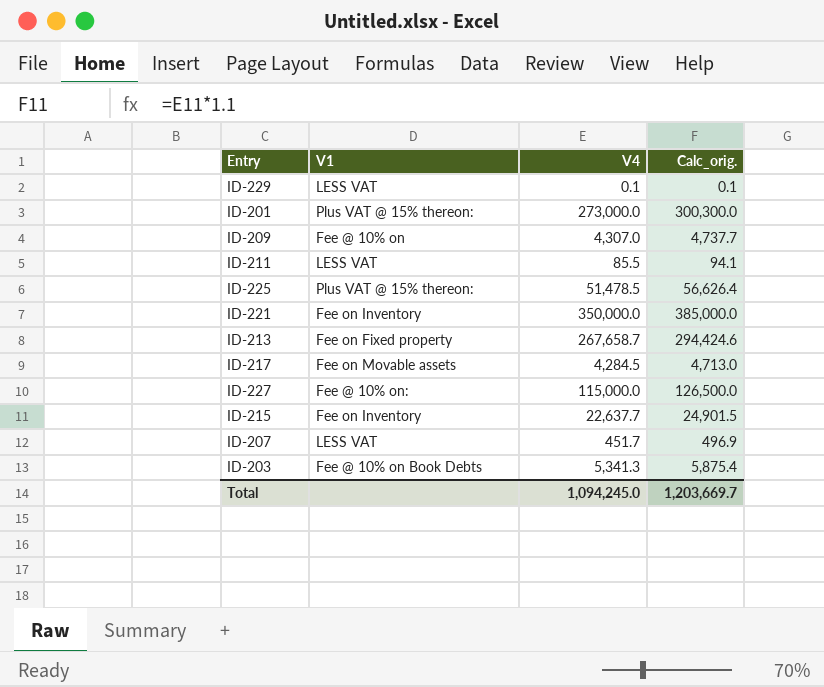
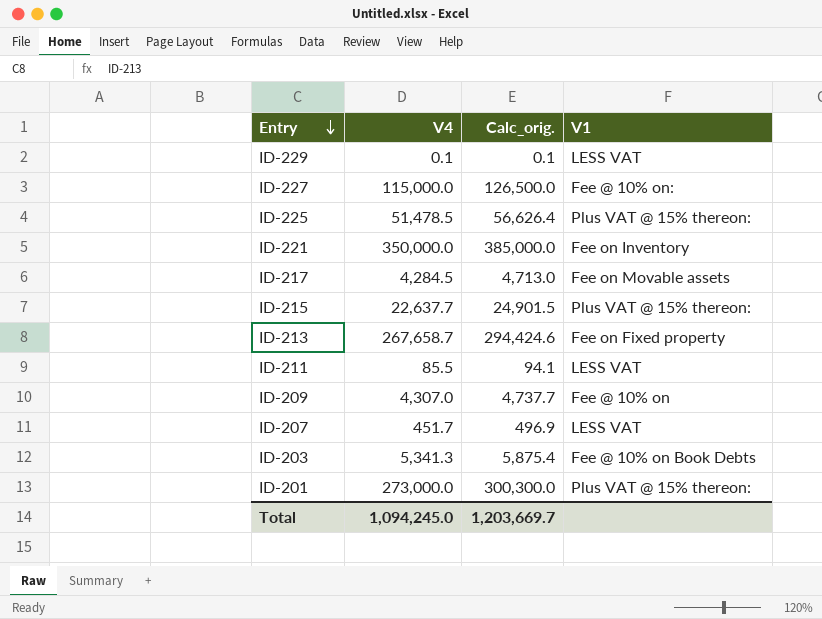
row order: none -> Entry descending
column V1 | position: 2 -> 4
ID-215 | V1: Fee on Inventory -> Plus VAT @ 15% thereon:

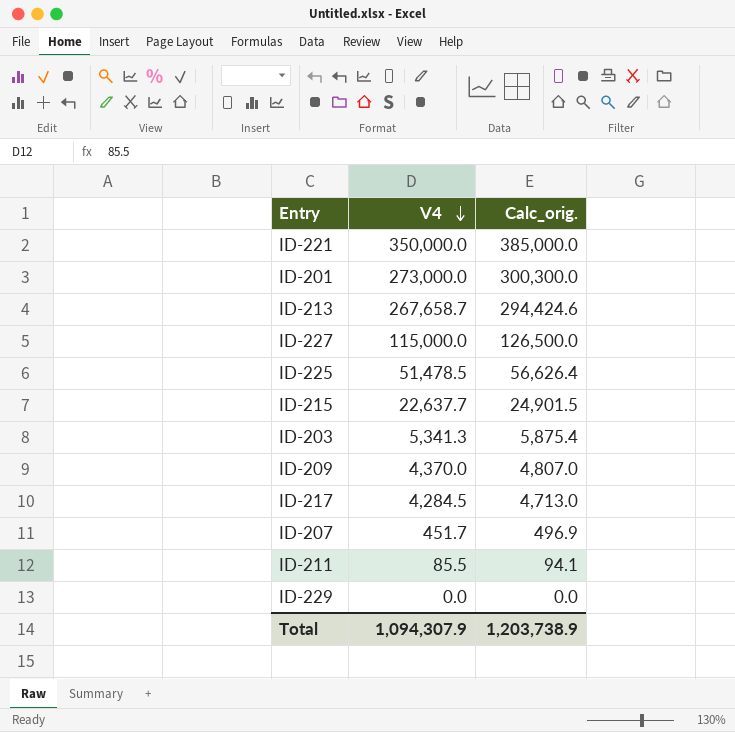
row order: Entry descending -> V4 descending
column V1 | position: 4 -> none
ID-209 | V4: 4,307.0 -> 4,370.0
ID-209 | Calc_orig.: 4,737.7 -> 4,807.0
ID-229 | V4: 0.1 -> 0.0
ID-229 | Calc_orig.: 0.1 -> 0.0
Total | V4: 1,094,245.0 -> 1,094,307.9
Total | Calc_orig.: 1,203,669.7 -> 1,203,738.9

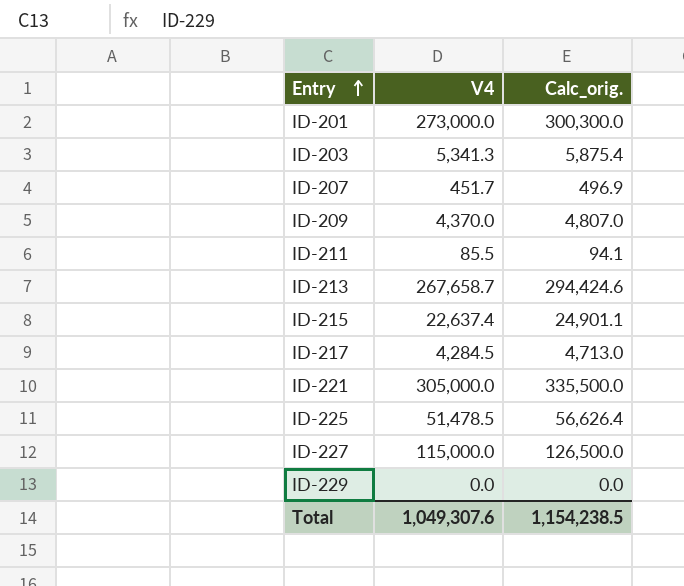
row order: V4 descending -> Entry ascending
ID-215 | V4: 22,637.7 -> 22,637.4
ID-215 | Calc_orig.: 24,901.5 -> 24,901.1
ID-221 | V4: 350,000.0 -> 305,000.0
ID-221 | Calc_orig.: 385,000.0 -> 335,500.0
Total | V4: 1,094,307.9 -> 1,049,307.6
Total | Calc_orig.: 1,203,738.9 -> 1,154,238.5

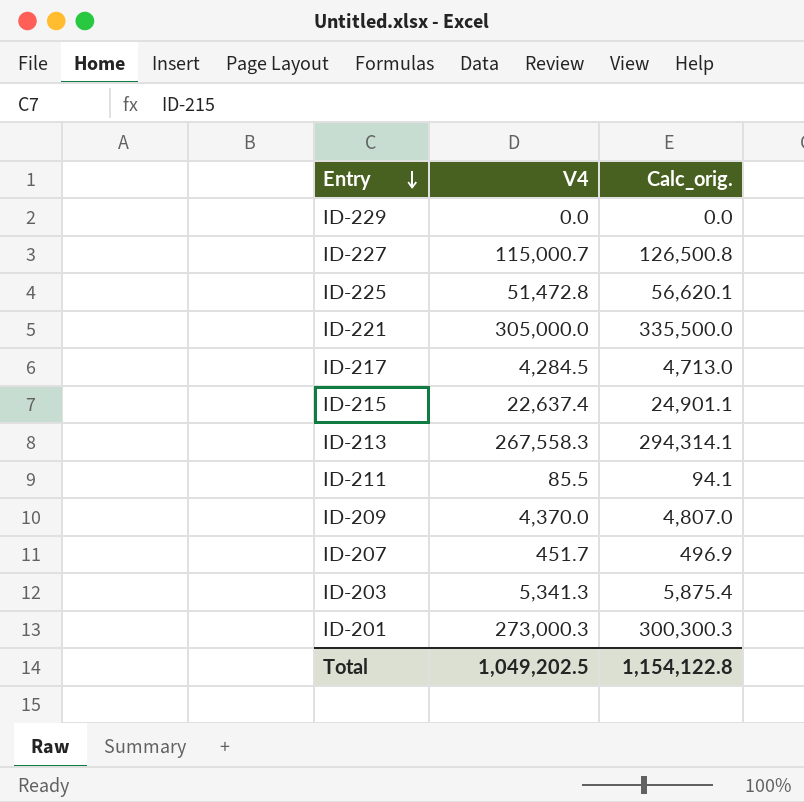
row order: Entry ascending -> Entry descending
ID-227 | V4: 115,000.0 -> 115,000.7
ID-227 | Calc_orig.: 126,500.0 -> 126,500.8
ID-225 | V4: 51,478.5 -> 51,472.8
ID-225 | Calc_orig.: 56,626.4 -> 56,620.1
ID-213 | V4: 267,658.7 -> 267,558.3
ID-213 | Calc_orig.: 294,424.6 -> 294,314.1
ID-201 | V4: 273,000.0 -> 273,000.3
ID-201 | Calc_orig.: 300,300.0 -> 300,300.3
Total | V4: 1,049,307.6 -> 1,049,202.5
Total | Calc_orig.: 1,154,238.5 -> 1,154,122.8

